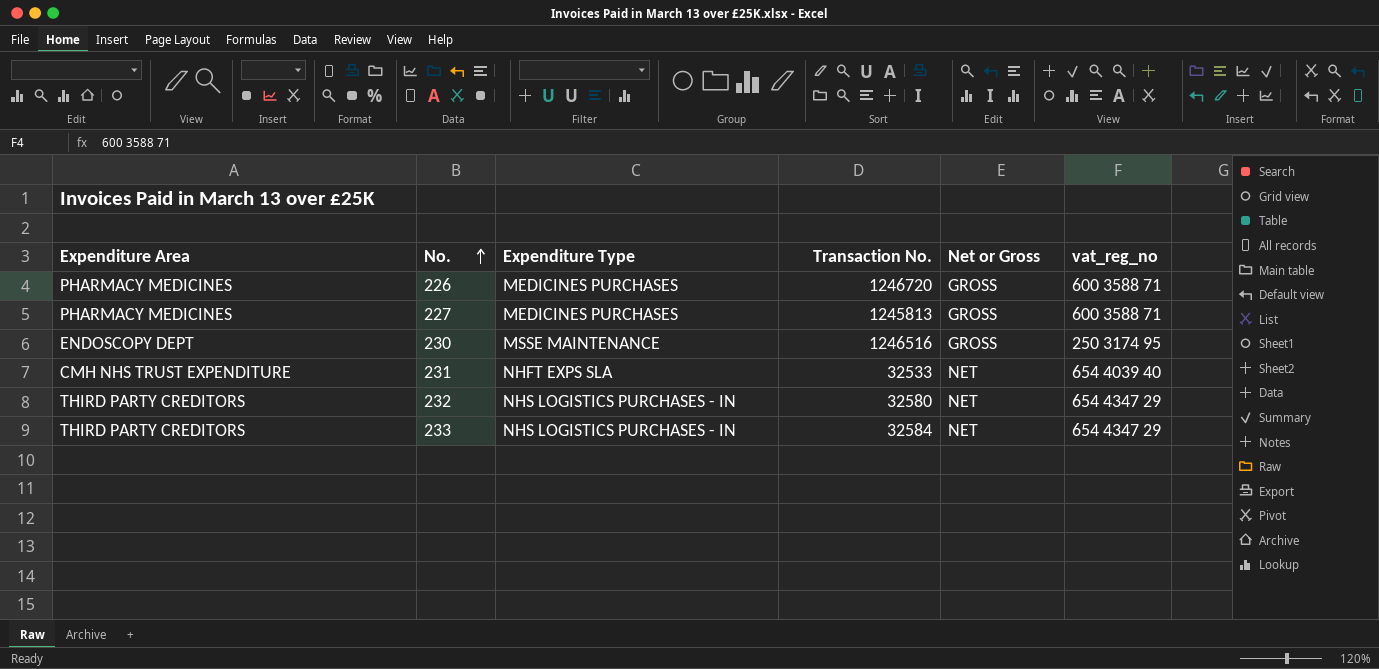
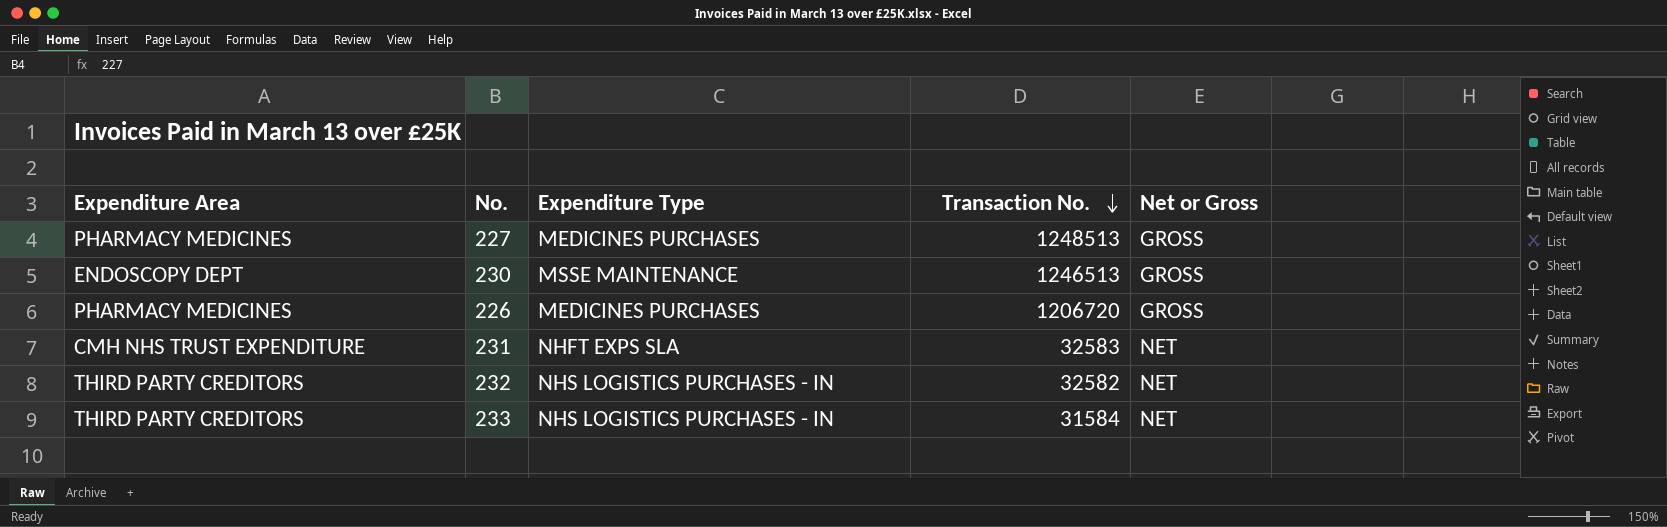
row order: No. ascending -> Transaction No. descending
column vat_reg_no | position: 6 -> none
227 | Transaction No.: 1245813 -> 1248513
230 | Transaction No.: 1246516 -> 1246513
226 | Transaction No.: 1246720 -> 1206720
231 | Transaction No.: 32533 -> 32583
232 | Transaction No.: 32580 -> 32582
233 | Transaction No.: 32584 -> 31584

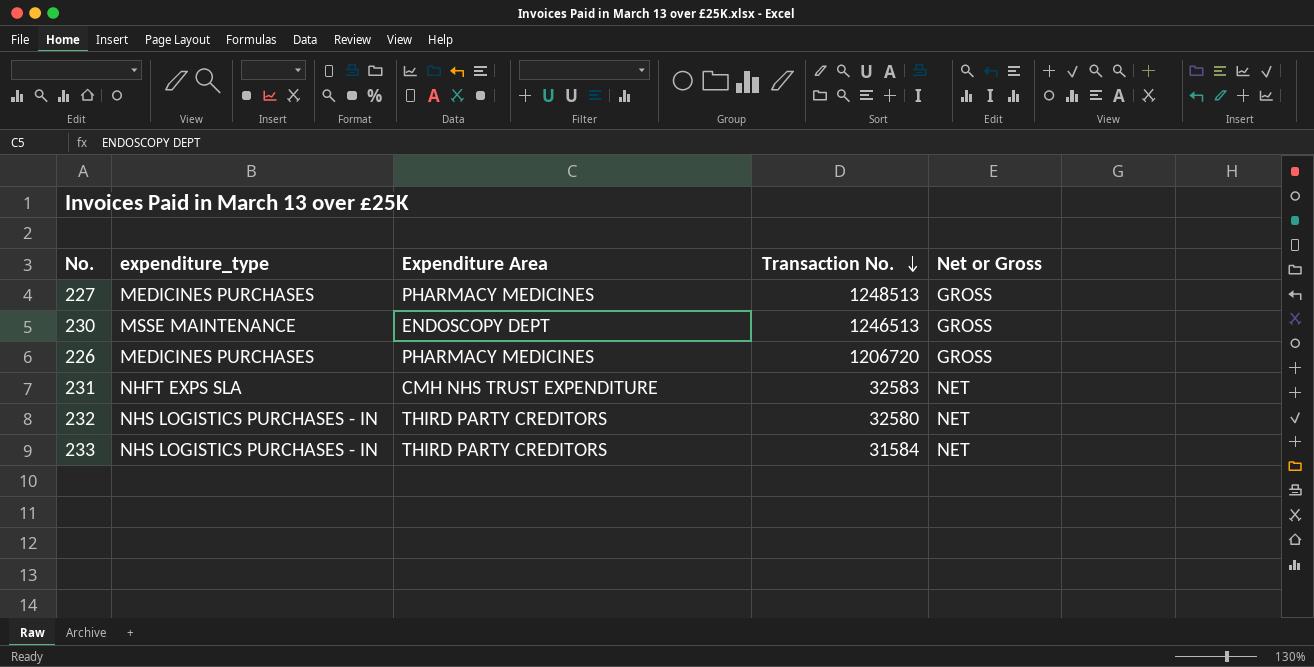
column name: Expenditure Type -> expenditure_type
column Expenditure Area | position: 1 -> 3
232 | Transaction No.: 32582 -> 32580

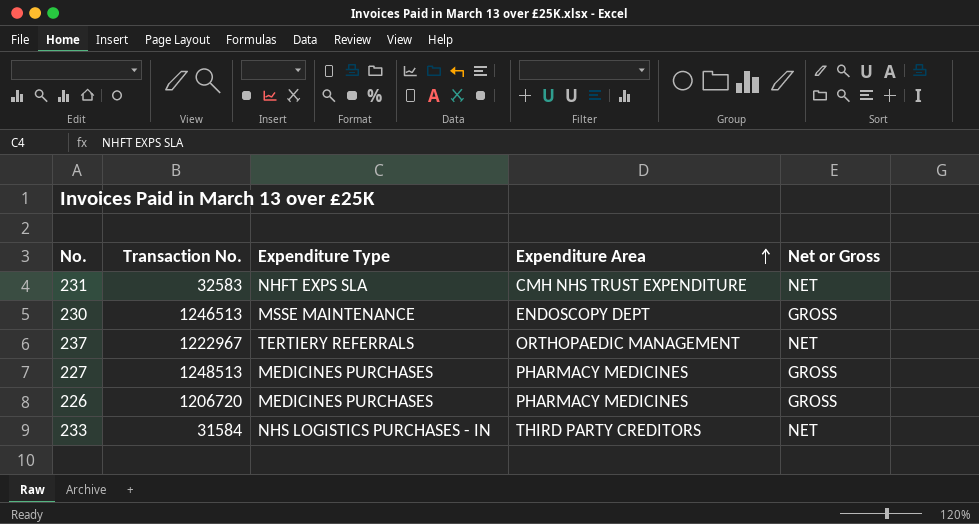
row order: Transaction No. descending -> Expenditure Area ascending
column Transaction No. | position: 4 -> 2
column name: expenditure_type -> Expenditure Type
row 232: NHS LOGISTICS PURCHASES - IN | THIRD PARTY CREDITORS | 32580 | NET -> none
row 237: none -> 1222967 | TERTIERY REFERRALS | ORTHOPAEDIC MANAGEMENT | NET

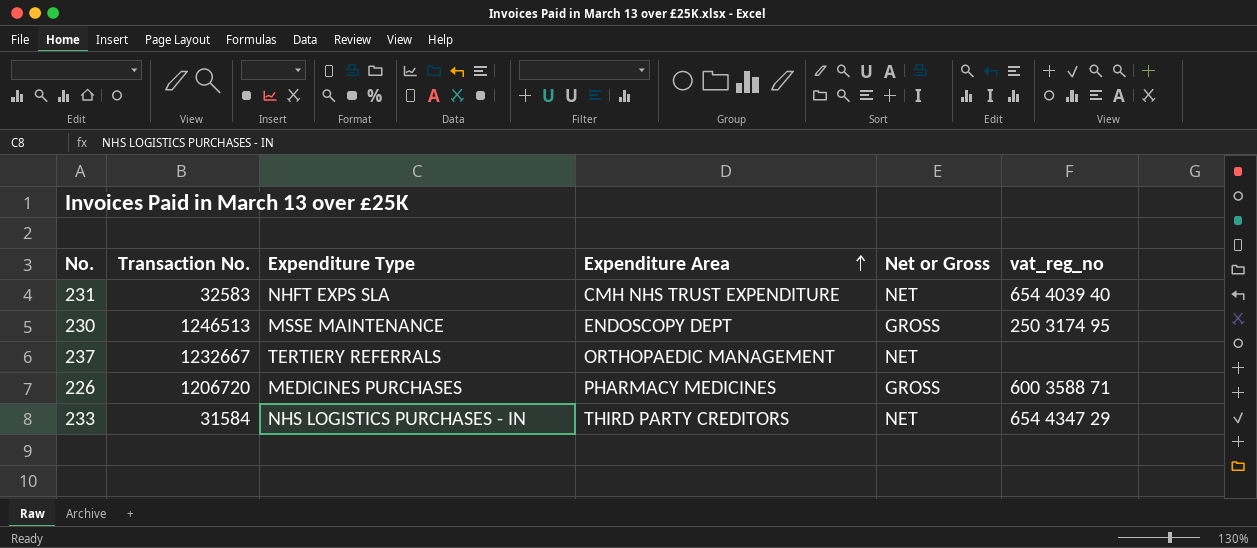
column vat_reg_no | position: none -> 6
row 227: 1248513 | MEDICINES PURCHASES | PHARMACY MEDICINES | GROSS -> none
237 | Transaction No.: 1222967 -> 1232667

